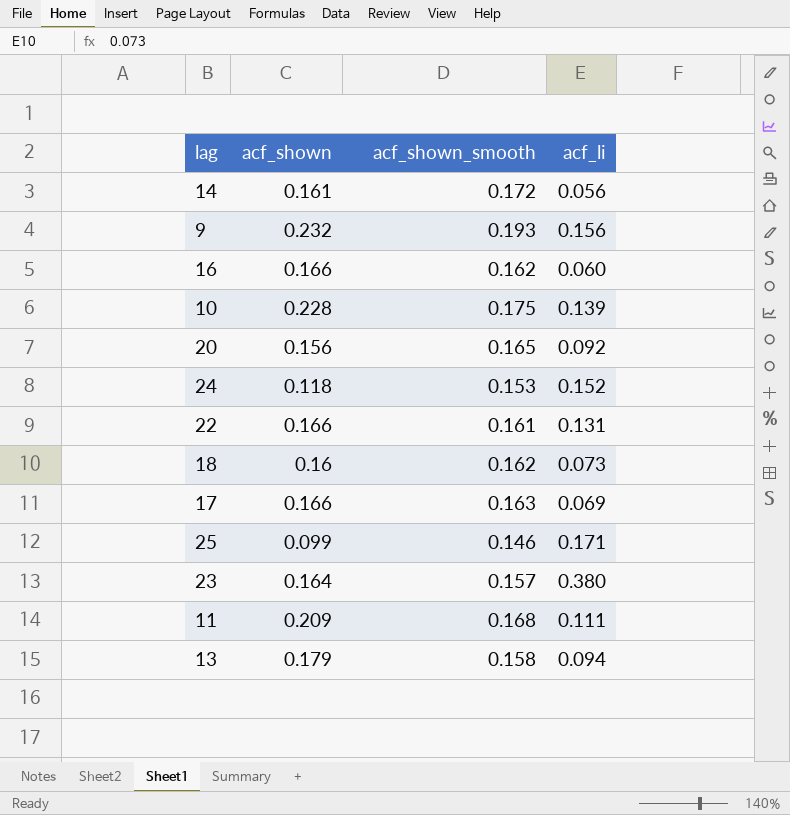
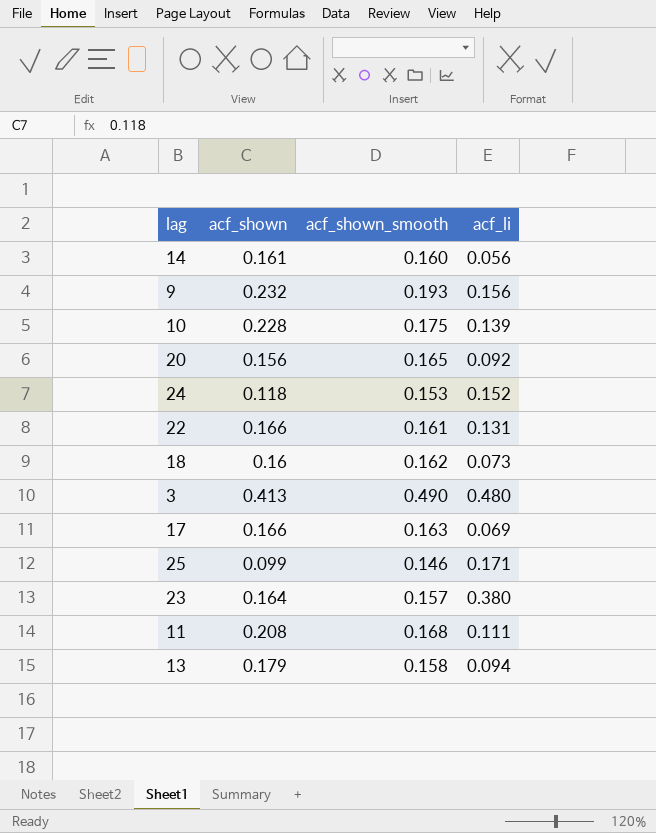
row 16: 0.166 | 0.162 | 0.060 -> none
14 | acf_shown_smooth: 0.172 -> 0.160
row 3: none -> 0.413 | 0.490 | 0.480
11 | acf_shown: 0.209 -> 0.208

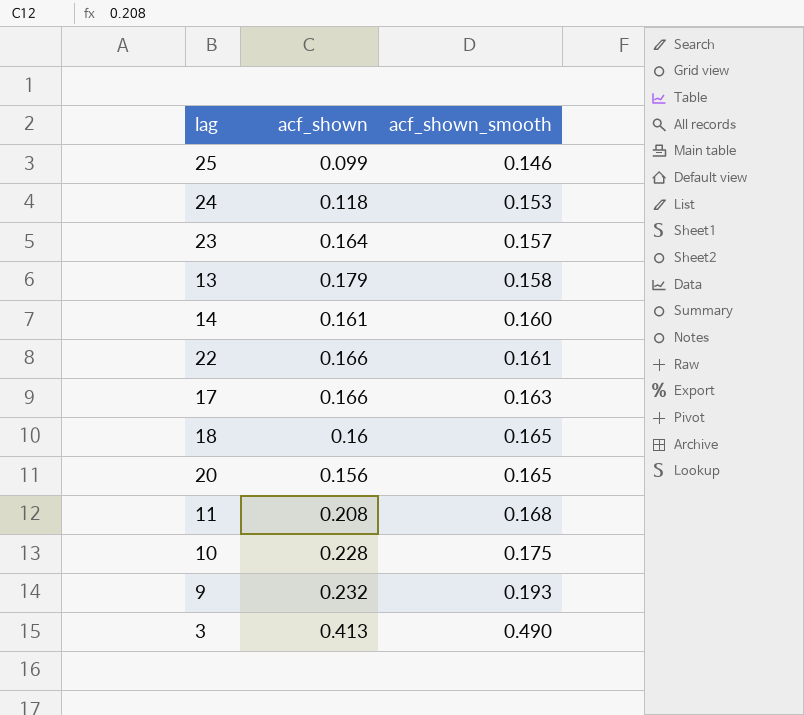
row order: none -> acf_shown_smooth ascending
column acf_li | position: 4 -> none
18 | acf_shown_smooth: 0.162 -> 0.165

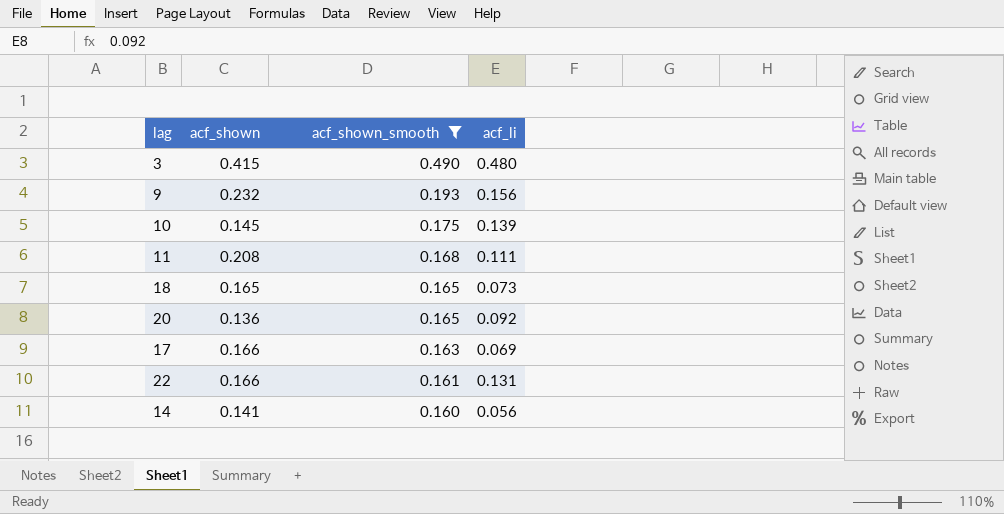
filter: none -> acf_shown_smooth >= 0.160
row order: acf_shown_smooth ascending -> acf_shown_smooth descending
column acf_li | position: none -> 4
3 | acf_shown: 0.413 -> 0.415
10 | acf_shown: 0.228 -> 0.145
18 | acf_shown: 0.16 -> 0.165
20 | acf_shown: 0.156 -> 0.136
14 | acf_shown: 0.161 -> 0.141

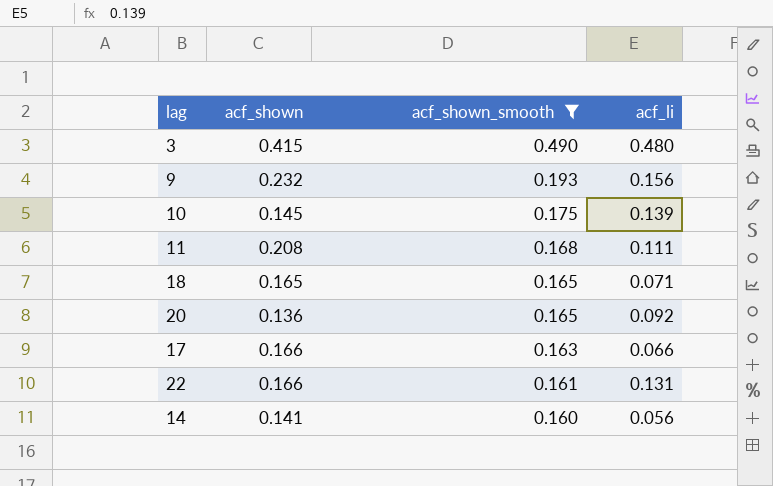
18 | acf_li: 0.073 -> 0.071
17 | acf_li: 0.069 -> 0.066

